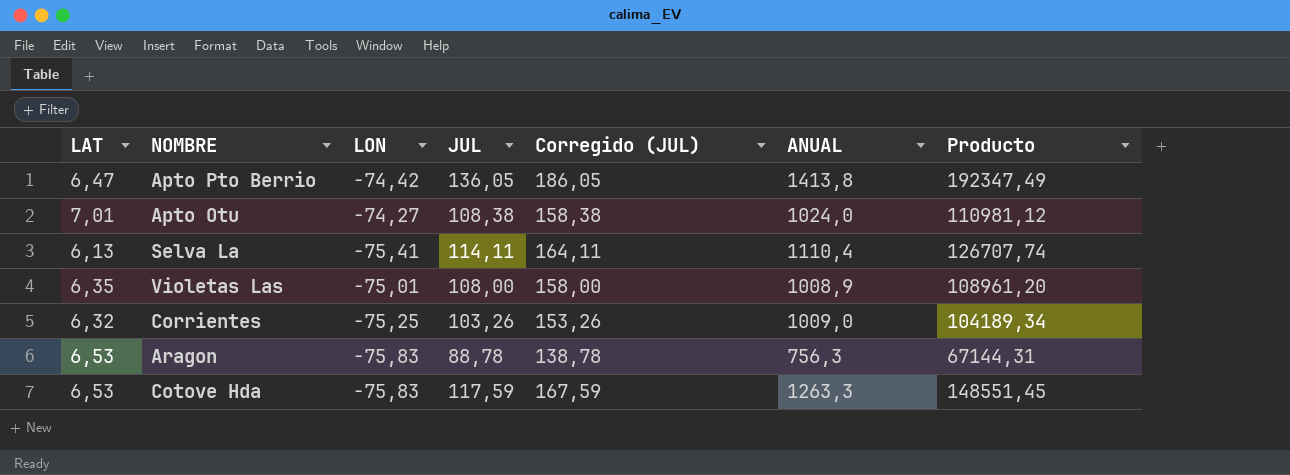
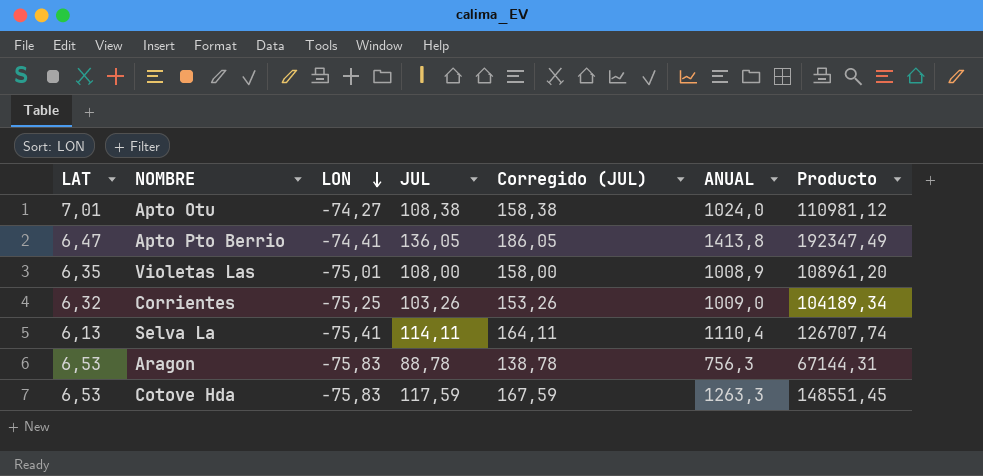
row order: none -> LON descending
Apto Pto Berrio | LON: -74,42 -> -74,41

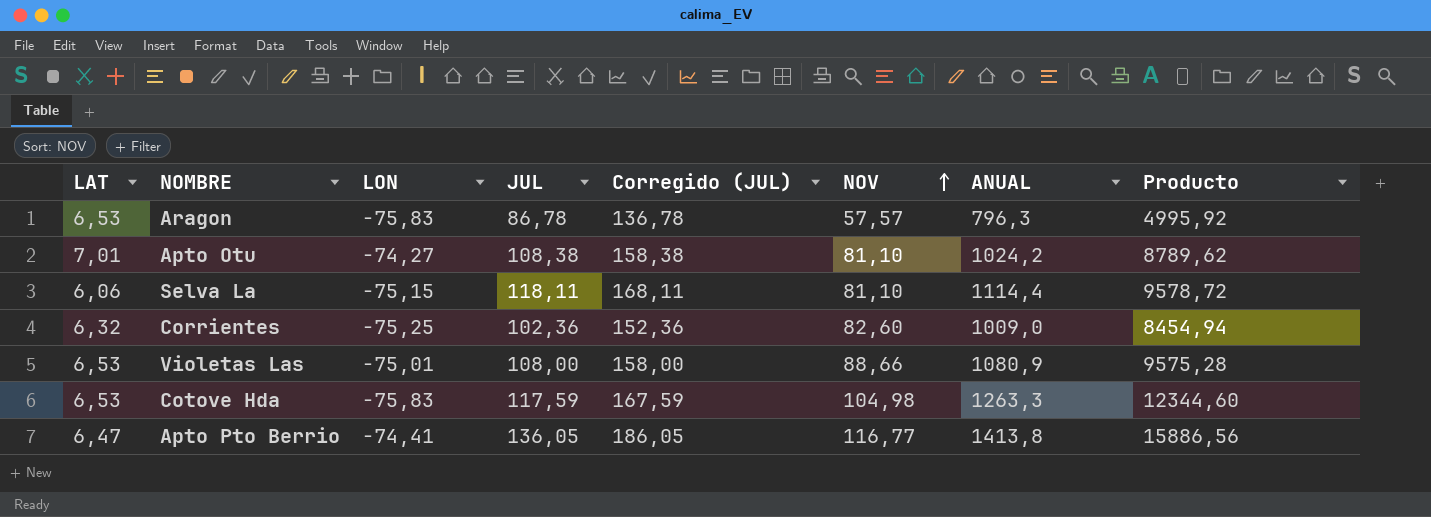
row order: LON descending -> NOV ascending
column NOV | position: none -> 6
column Producto | formula: [JUL] * [ANUAL] -> [JUL] * [NOV]
Aragon | JUL: 88,78 -> 86,78
Aragon | Corregido (JUL): 138,78 -> 136,78
Aragon | ANUAL: 756,3 -> 796,3
Apto Otu | ANUAL: 1024,0 -> 1024,2
Selva La | LAT: 6,13 -> 6,06
Selva La | LON: -75,41 -> -75,15
Selva La | JUL: 114,11 -> 118,11
Selva La | Corregido (JUL): 164,11 -> 168,11
Selva La | ANUAL: 1110,4 -> 1114,4
Corrientes | JUL: 103,26 -> 102,36
Corrientes | Corregido (JUL): 153,26 -> 152,36
Violetas Las | LAT: 6,35 -> 6,53
Violetas Las | ANUAL: 1008,9 -> 1080,9

